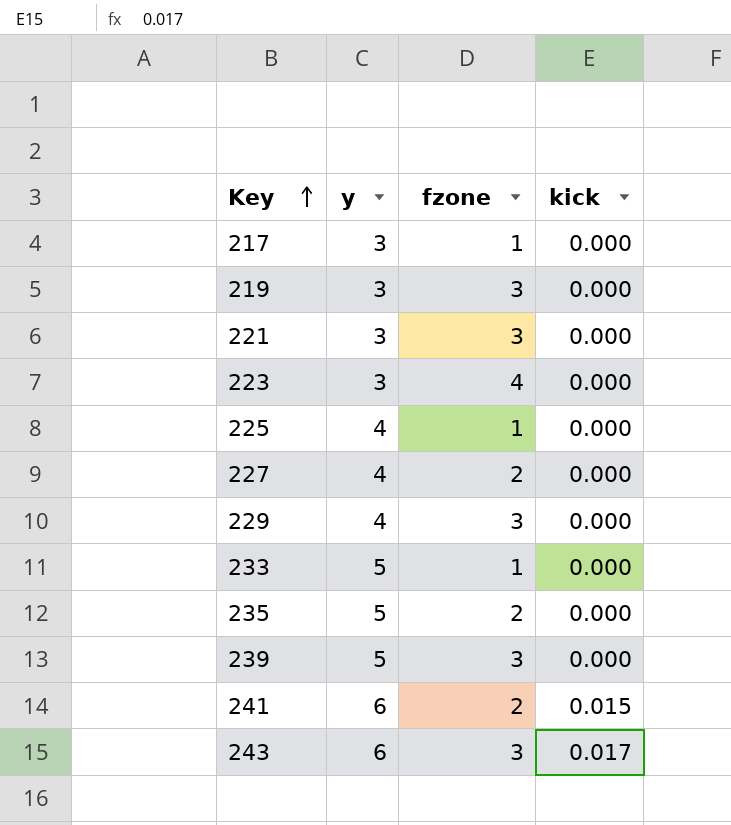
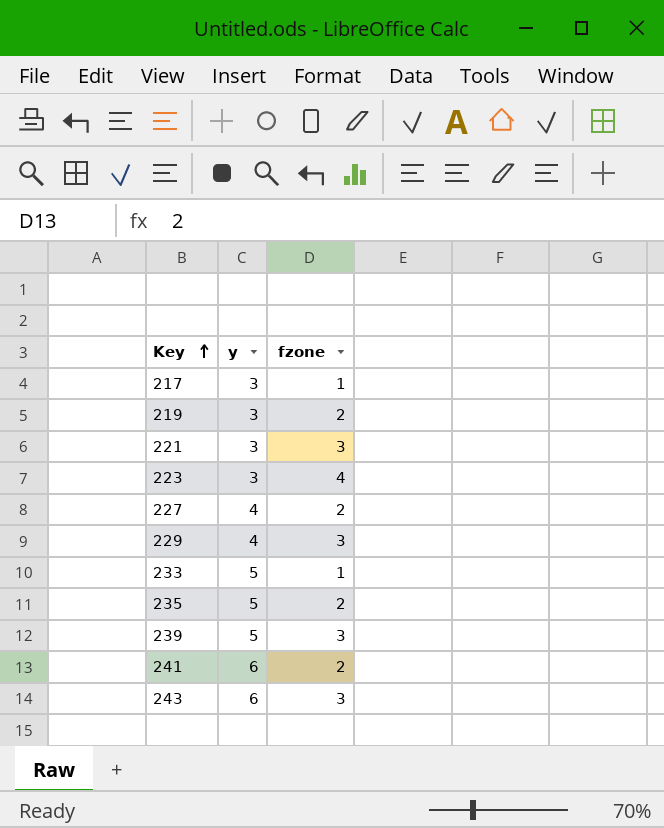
column kick | position: 4 -> none
row 225: 4 | 1 | 0.000 -> none
219 | fzone: 3 -> 2

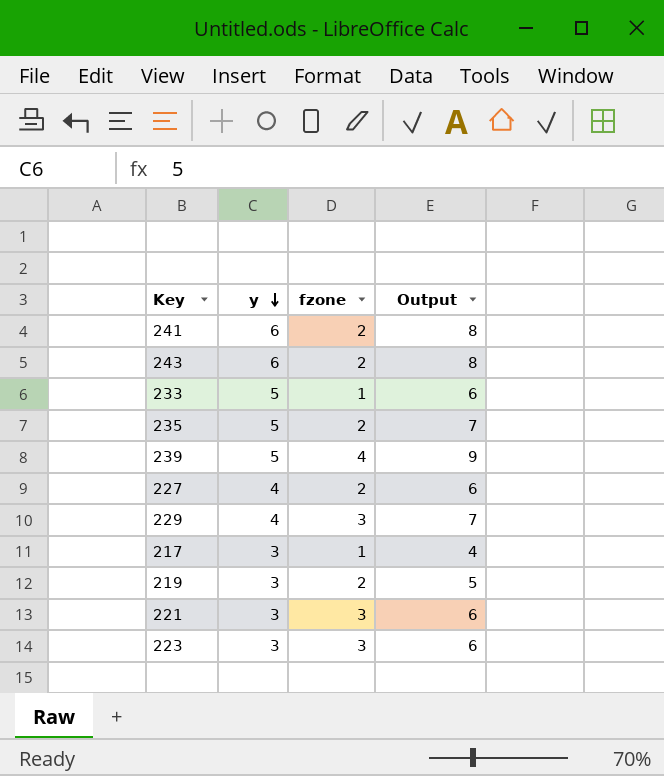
row order: Key ascending -> y descending
column Output | formula: none -> [y] + [fzone]
243 | fzone: 3 -> 2
239 | fzone: 3 -> 4
223 | fzone: 4 -> 3

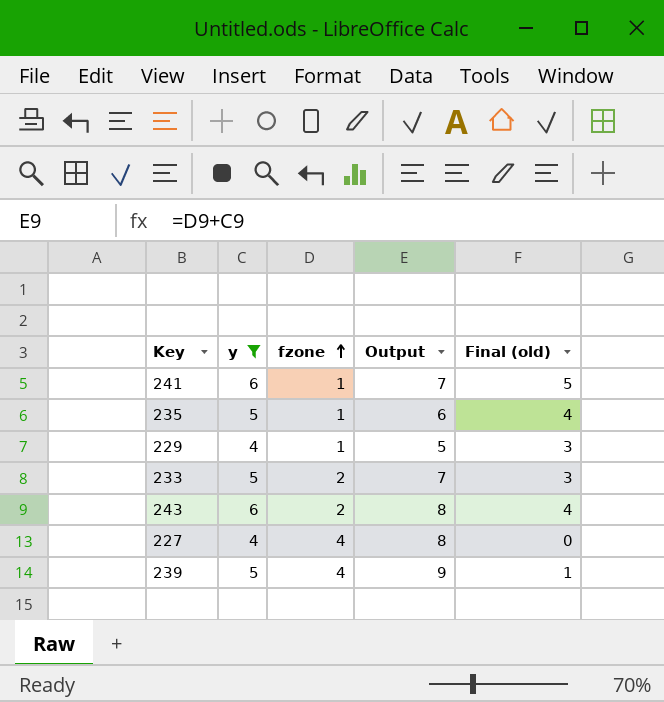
filter: none -> y != 3
row order: y descending -> fzone ascending
column Final (old) | formula: none -> [y] - [fzone]
241 | fzone: 2 -> 1
241 | Output: 8 -> 7
235 | fzone: 2 -> 1
235 | Output: 7 -> 6
229 | fzone: 3 -> 1
229 | Output: 7 -> 5
233 | fzone: 1 -> 2
233 | Output: 6 -> 7
227 | fzone: 2 -> 4
227 | Output: 6 -> 8

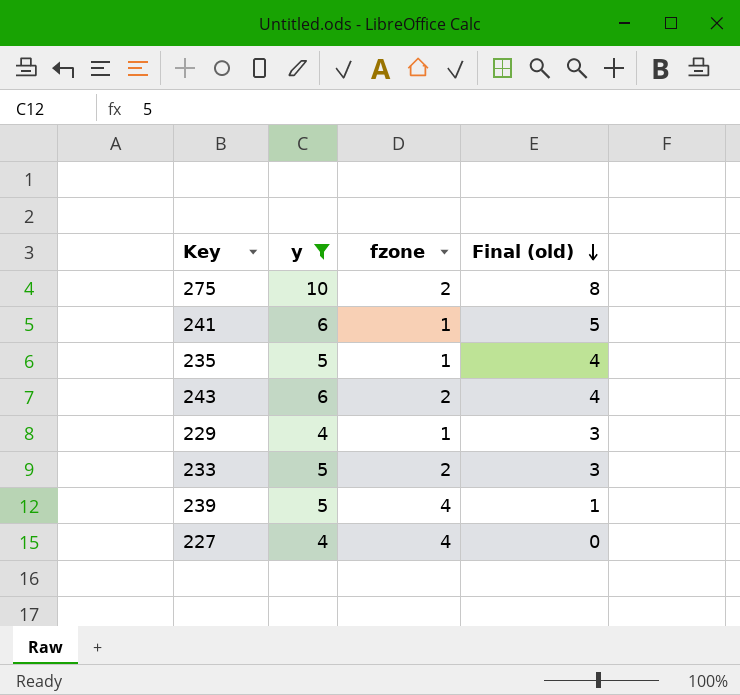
row order: fzone ascending -> Final (old) descending
column Output | formula: [y] + [fzone] -> none
row 275: none -> 10 | 2 | 8

